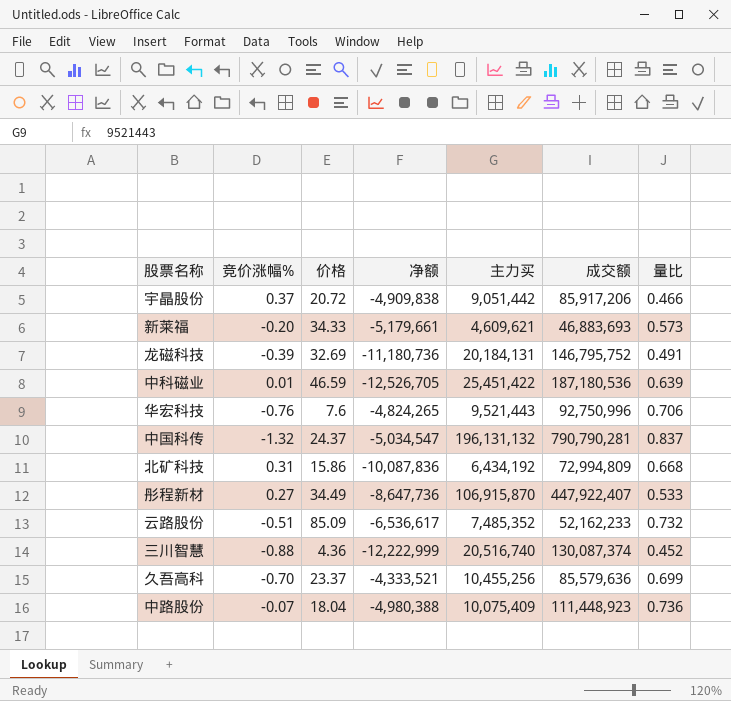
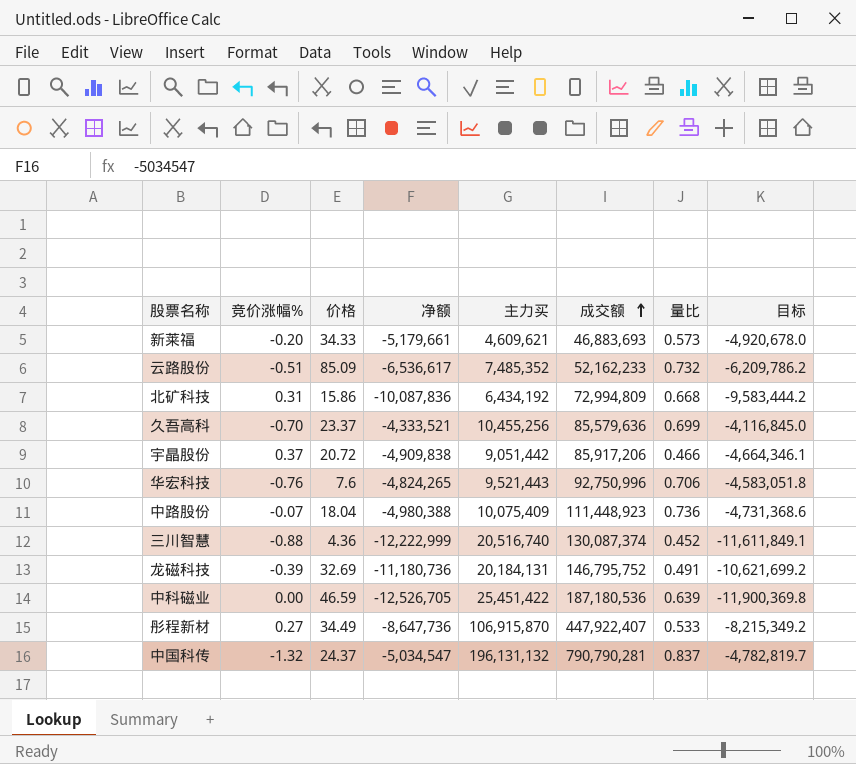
row order: none -> 成交额 ascending
column 目标 | formula: none -> [净额] * 0.95
中科磁业 | 竞价涨幅%: 0.01 -> 0.00

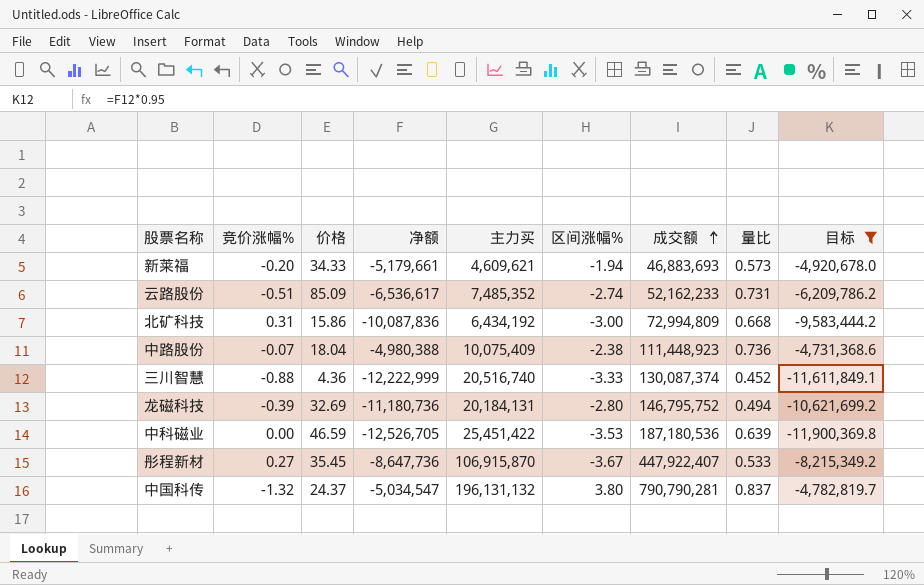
filter: none -> 目标 <= -4,731,368.6
column 区间涨幅% | position: none -> 6
云路股份 | 量比: 0.732 -> 0.731
龙磁科技 | 量比: 0.491 -> 0.494
彤程新材 | 价格: 34.49 -> 35.45

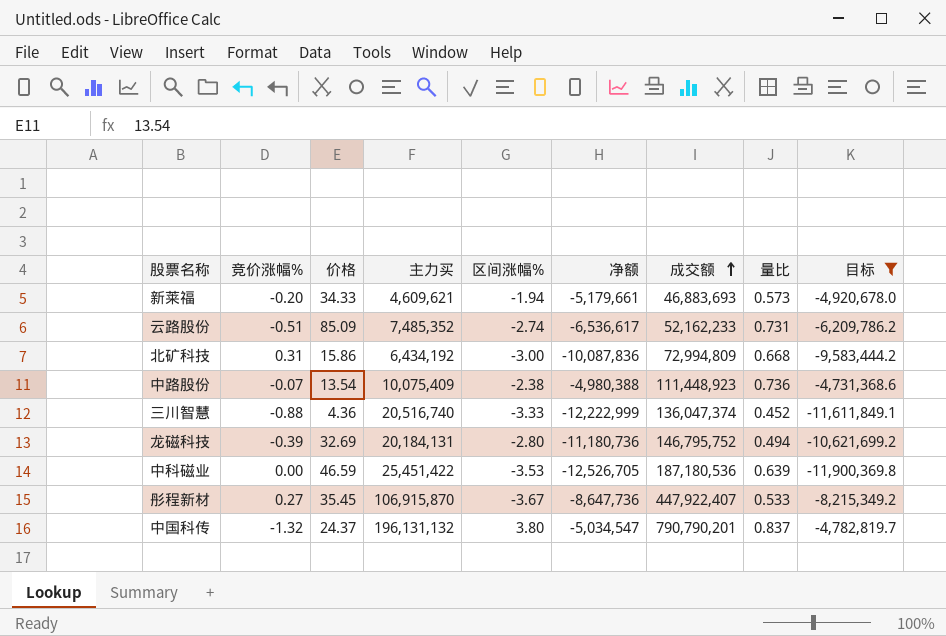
column 净额 | position: 4 -> 6
中路股份 | 价格: 18.04 -> 13.54
三川智慧 | 成交额: 130,087,374 -> 136,047,374
中国科传 | 成交额: 790,790,281 -> 790,790,201

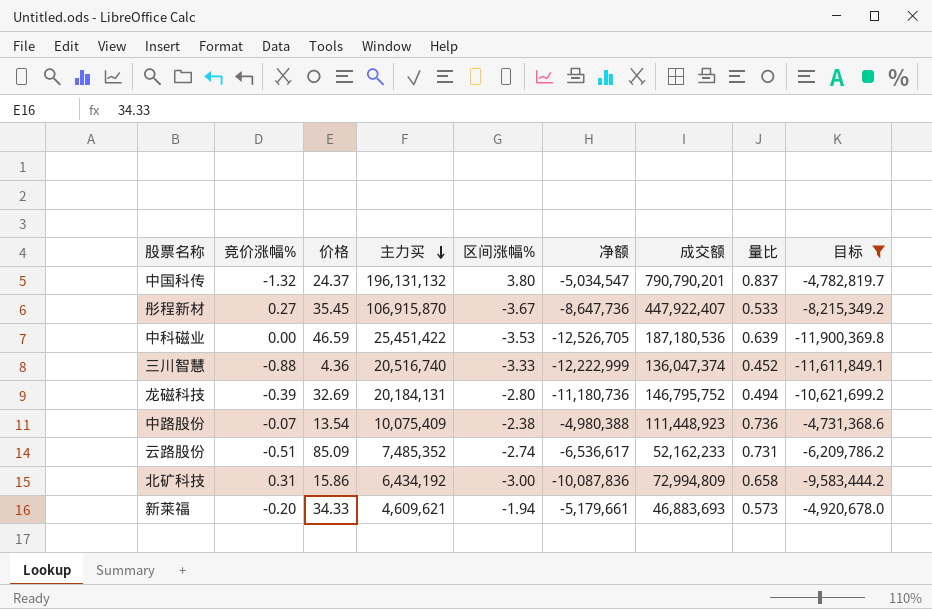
row order: 成交额 ascending -> 主力买 descending
北矿科技 | 量比: 0.668 -> 0.658

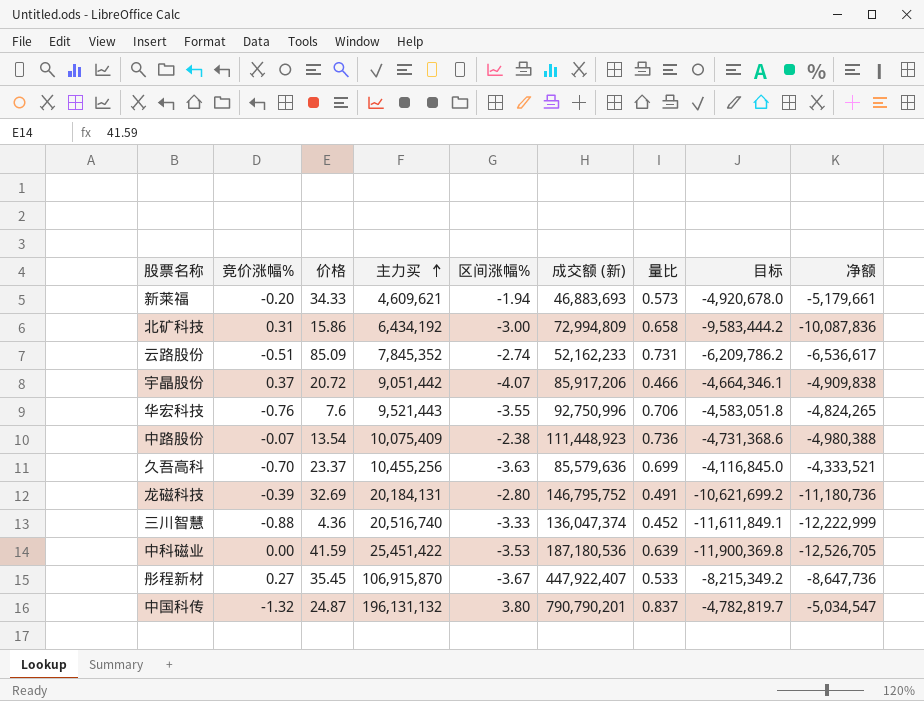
filter: 目标 <= -4,731,368.6 -> none
row order: 主力买 descending -> 主力买 ascending
column name: 成交额 -> 成交额 (新)
column 净额 | position: 6 -> 9
云路股份 | 主力买: 7,485,352 -> 7,845,352
龙磁科技 | 量比: 0.494 -> 0.491
中科磁业 | 价格: 46.59 -> 41.59
中国科传 | 价格: 24.37 -> 24.87

